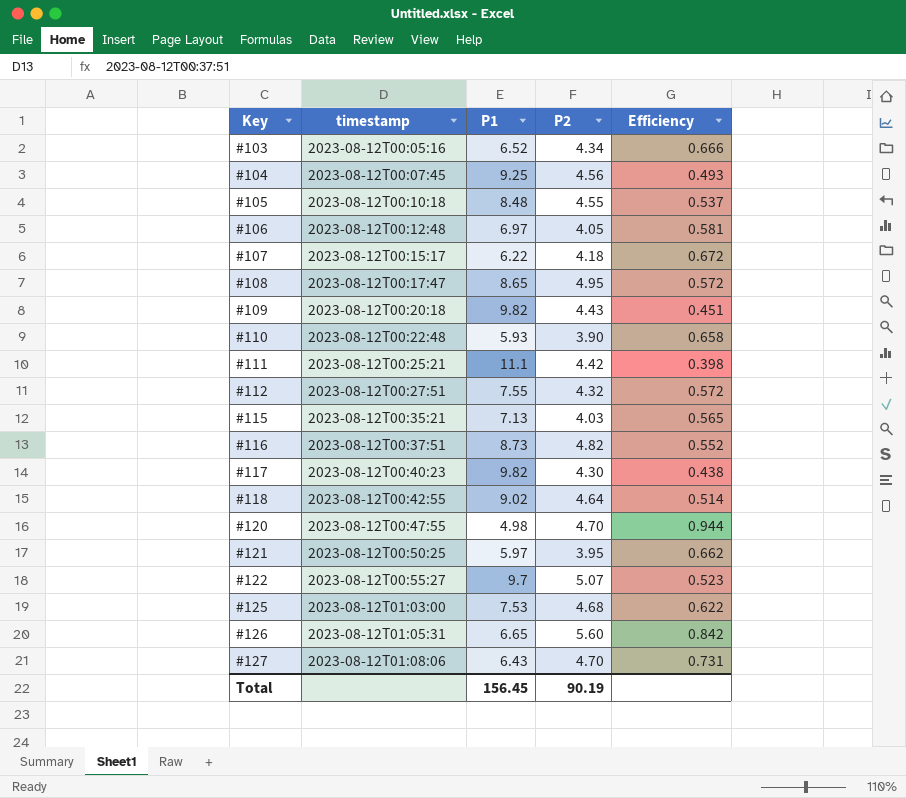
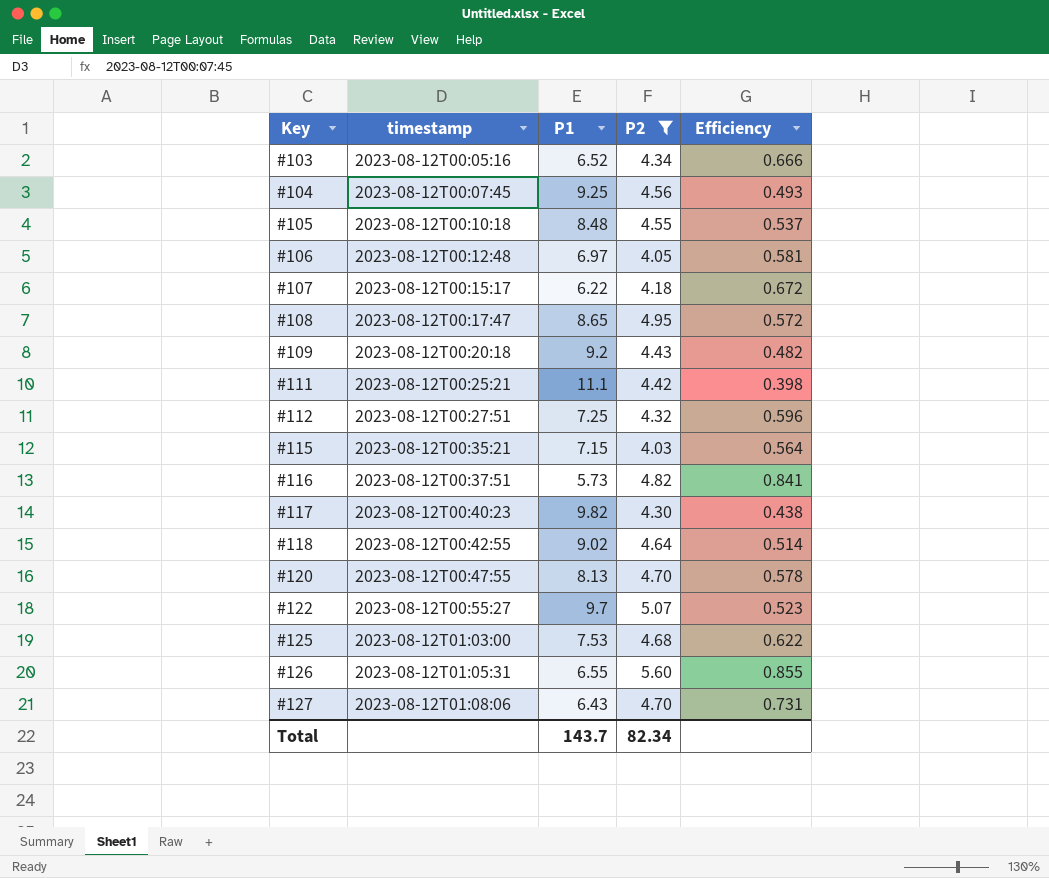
filter: none -> P2 >= 4.03
#109 | P1: 9.82 -> 9.2
#109 | Efficiency: 0.451 -> 0.482
#112 | P1: 7.55 -> 7.25
#112 | Efficiency: 0.572 -> 0.596
#115 | P1: 7.13 -> 7.15
#115 | Efficiency: 0.565 -> 0.564
#116 | P1: 8.73 -> 5.73
#116 | Efficiency: 0.552 -> 0.841
#120 | P1: 4.98 -> 8.13
#120 | Efficiency: 0.944 -> 0.578
#126 | P1: 6.65 -> 6.55
#126 | Efficiency: 0.842 -> 0.855
Total | P1: 156.45 -> 143.7
Total | P2: 90.19 -> 82.34

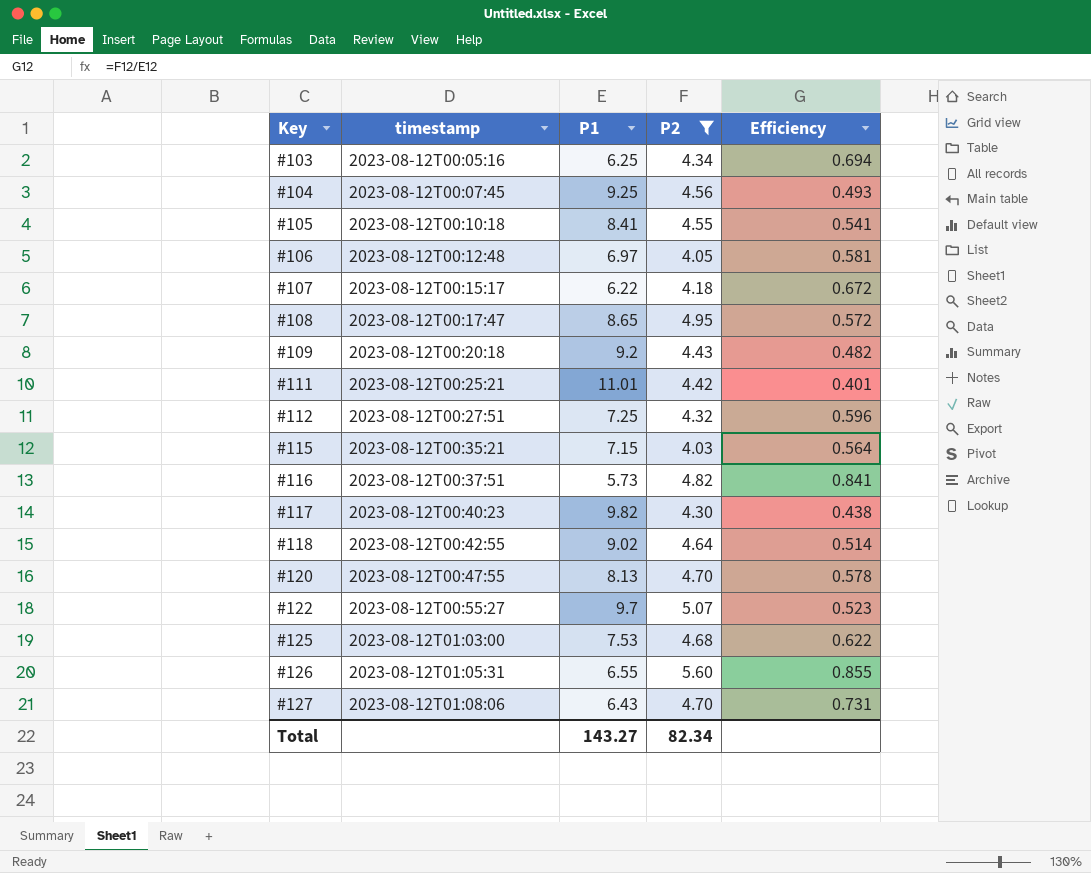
#103 | P1: 6.52 -> 6.25
#103 | Efficiency: 0.666 -> 0.694
#105 | P1: 8.48 -> 8.41
#105 | Efficiency: 0.537 -> 0.541
#111 | P1: 11.1 -> 11.01
#111 | Efficiency: 0.398 -> 0.401
Total | P1: 143.7 -> 143.27

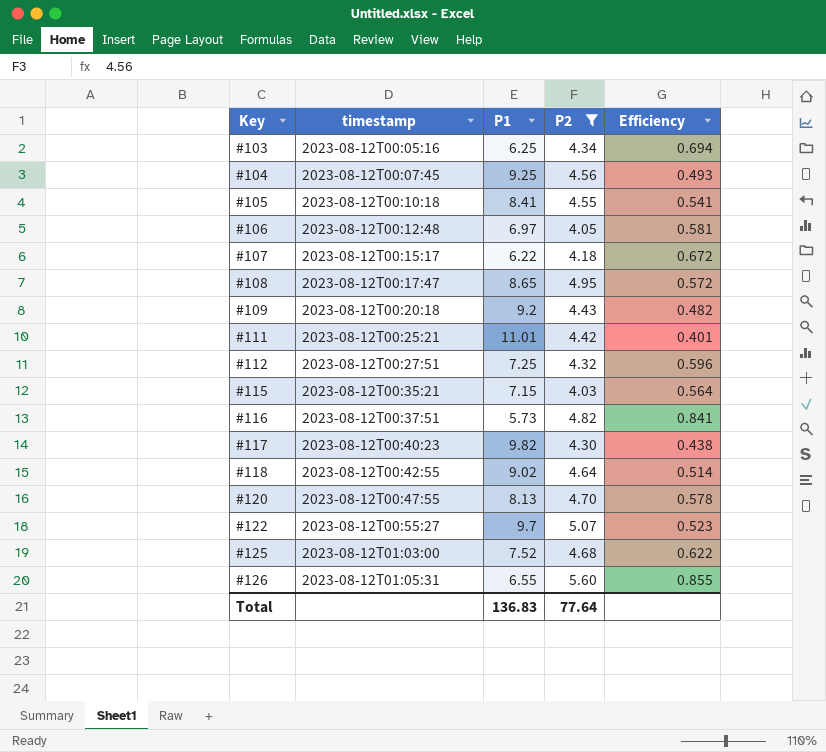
row #127: 2023-08-12T01:08:06 | 6.43 | 4.70 | 0.731 -> none
#125 | P1: 7.53 -> 7.52
Total | P1: 143.27 -> 136.83
Total | P2: 82.34 -> 77.64

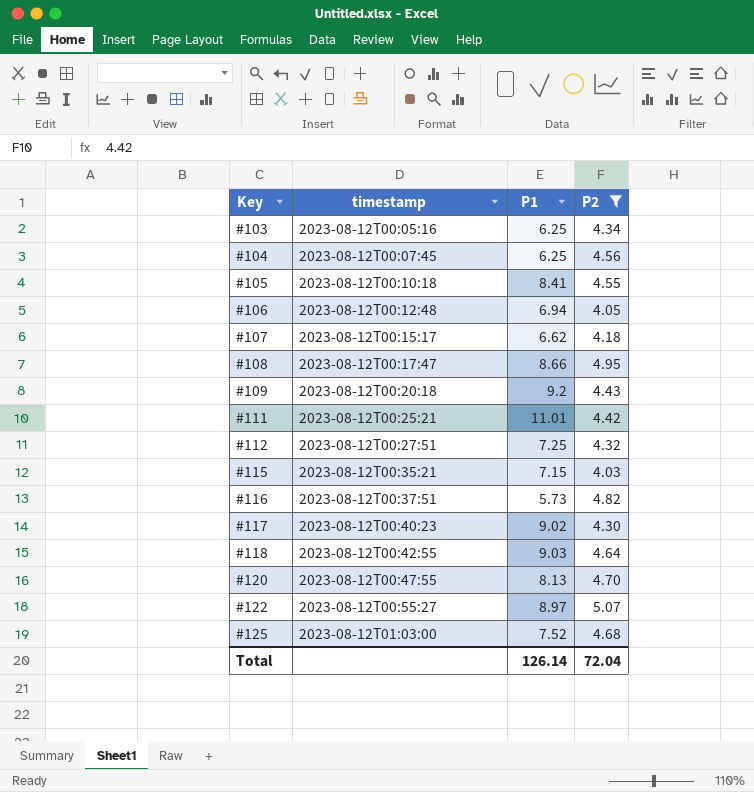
column Efficiency | formula: [P2] / [P1] -> none
row #126: 2023-08-12T01:05:31 | 6.55 | 5.60 | 0.855 -> none
#104 | P1: 9.25 -> 6.25
#106 | P1: 6.97 -> 6.94
#107 | P1: 6.22 -> 6.62
#108 | P1: 8.65 -> 8.66
#117 | P1: 9.82 -> 9.02
#118 | P1: 9.02 -> 9.03
#122 | P1: 9.7 -> 8.97
Total | P1: 136.83 -> 126.14
Total | P2: 77.64 -> 72.04

